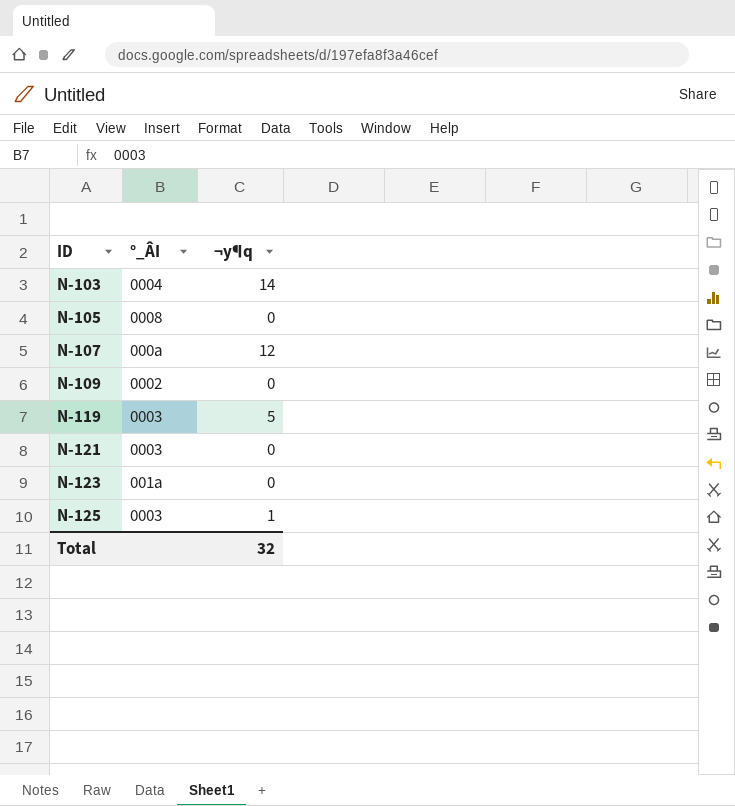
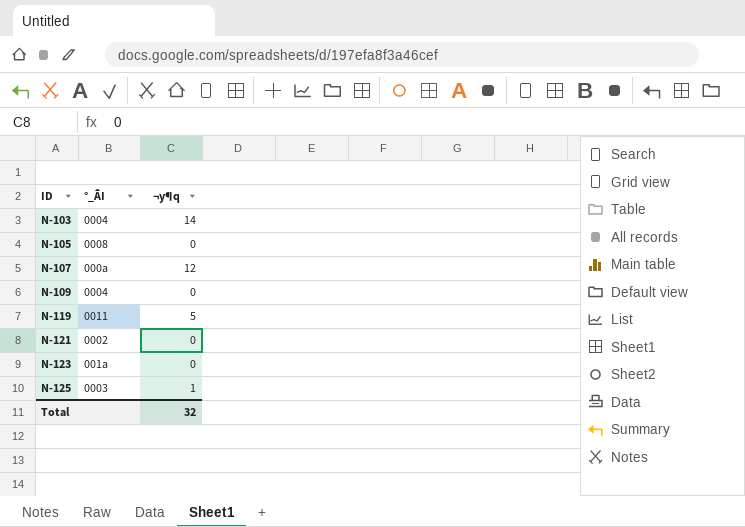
N-109 | °_ÂI: 0002 -> 0004
N-119 | °_ÂI: 0003 -> 0011
N-121 | °_ÂI: 0003 -> 0002

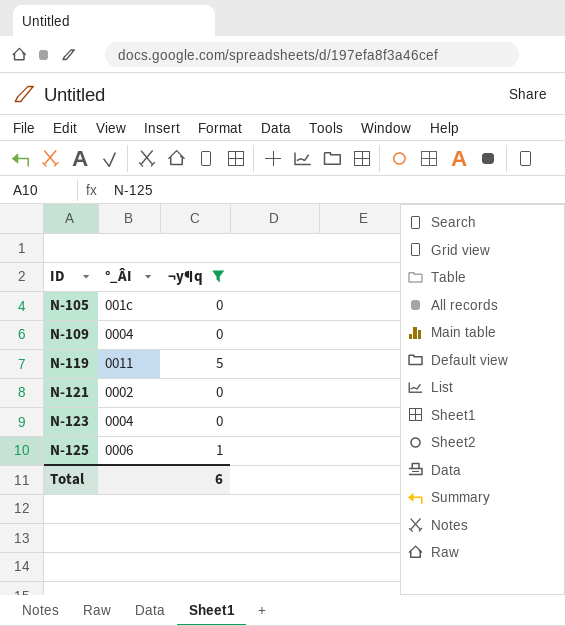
filter: none -> ¬y¶q <= 5
N-105 | °_ÂI: 0008 -> 001c
N-123 | °_ÂI: 001a -> 0004
N-125 | °_ÂI: 0003 -> 0006
Total | ¬y¶q: 32 -> 6

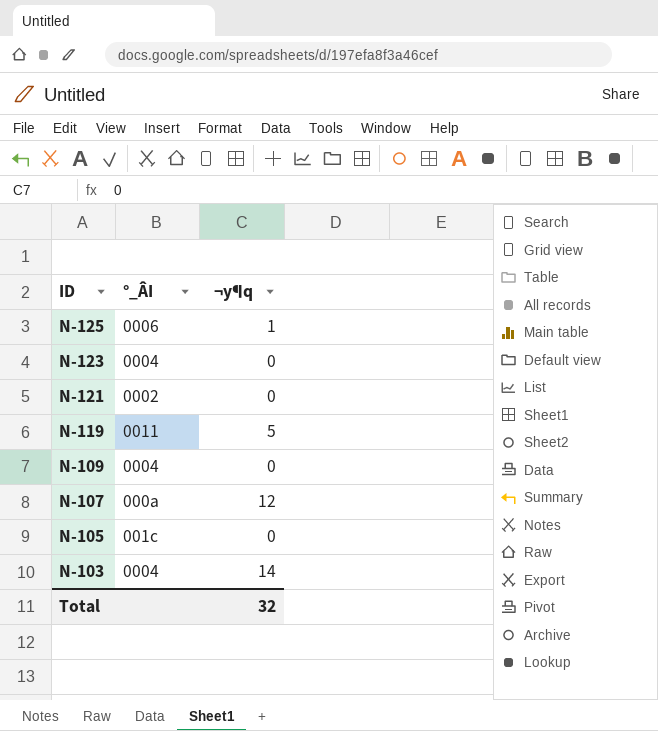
filter: ¬y¶q <= 5 -> none
row order: ID ascending -> ID descending
Total | ¬y¶q: 6 -> 32

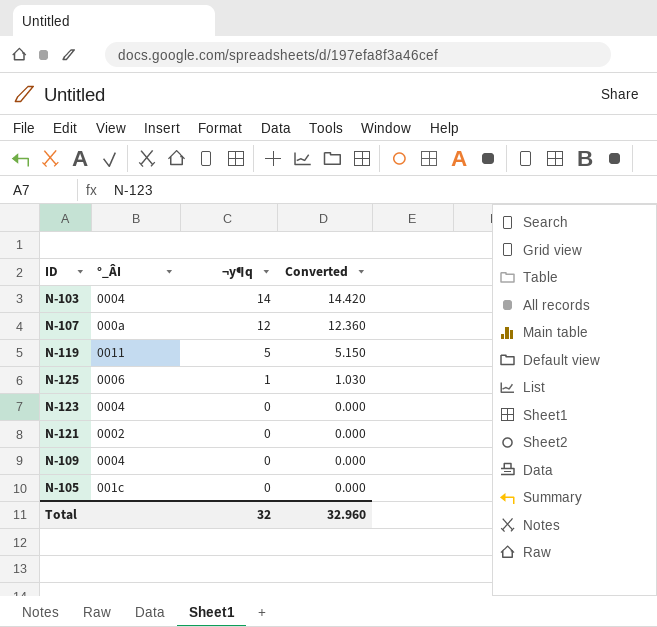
row order: ID descending -> ¬y¶q descending
column Converted | formula: none -> [¬y¶q] * 1.03

